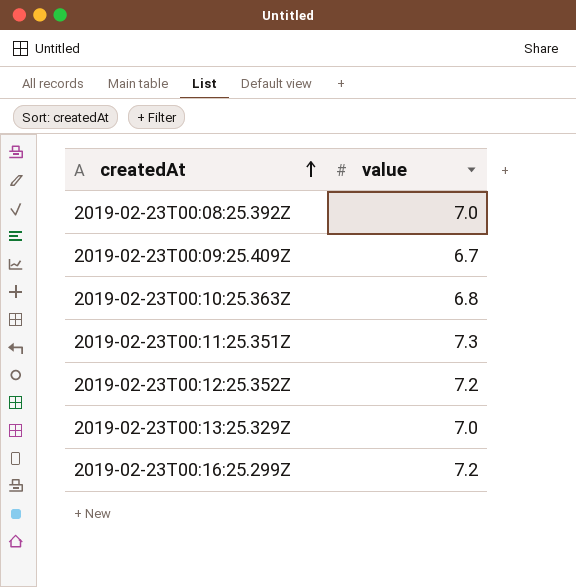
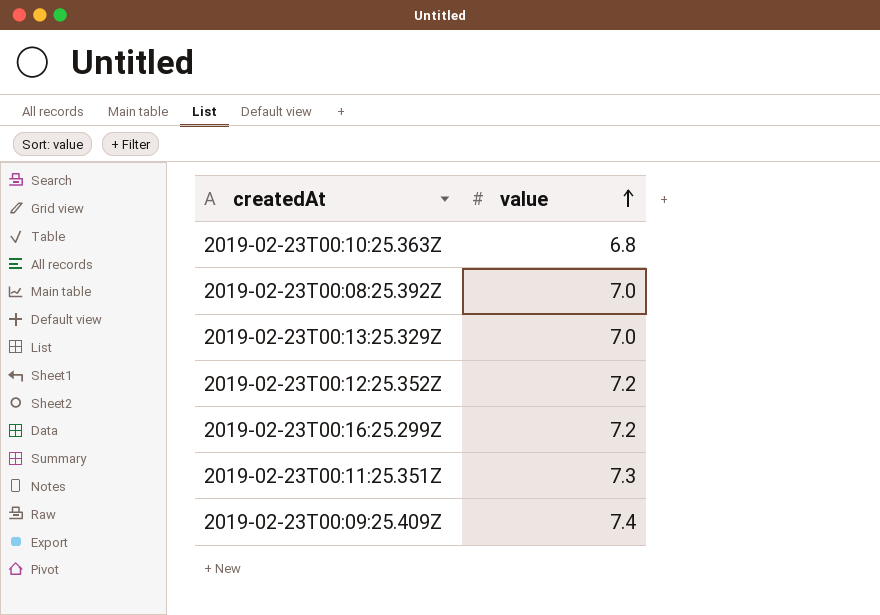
row order: createdAt ascending -> value ascending
2019-02-23T00:09:25.409Z | value: 6.7 -> 7.4

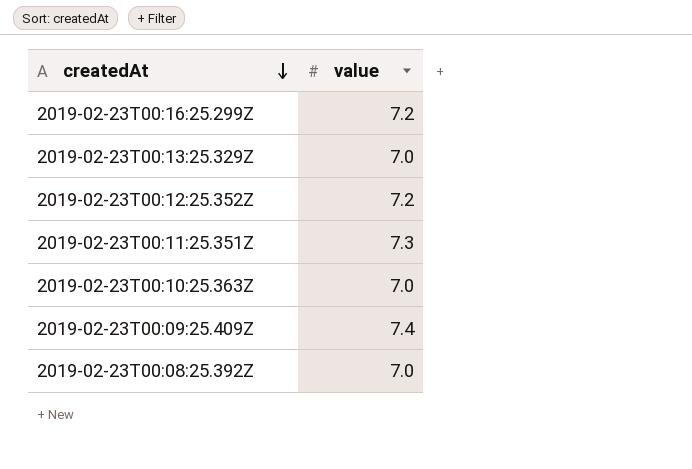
row order: value ascending -> createdAt descending
2019-02-23T00:10:25.363Z | value: 6.8 -> 7.0

